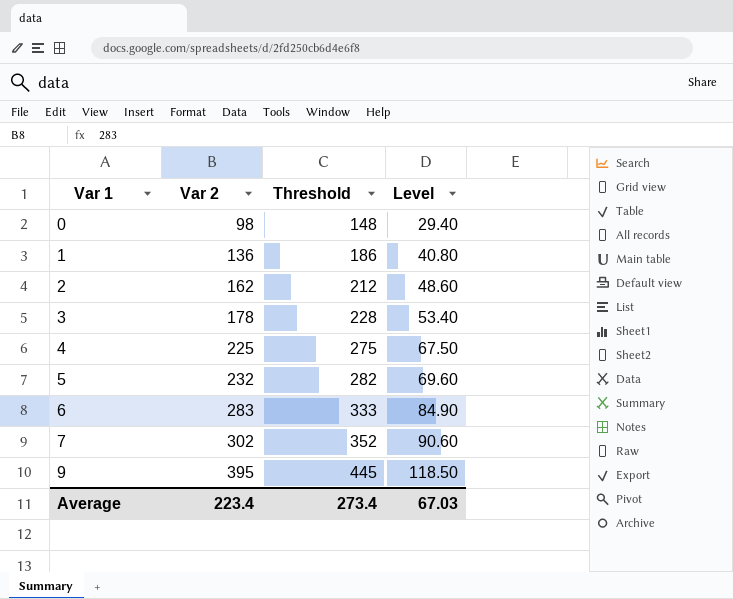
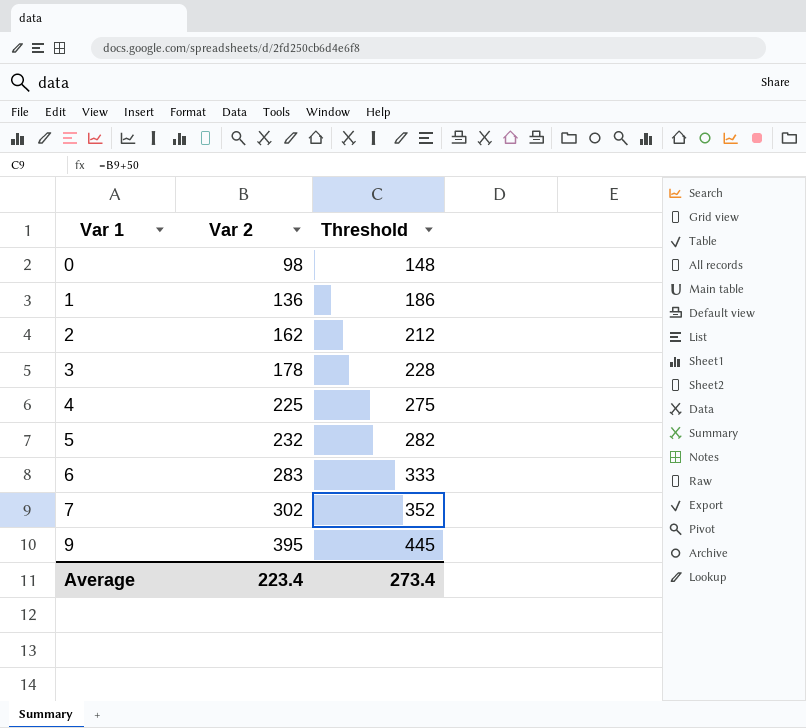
column Level | formula: [Var 2] * 0.3 -> none

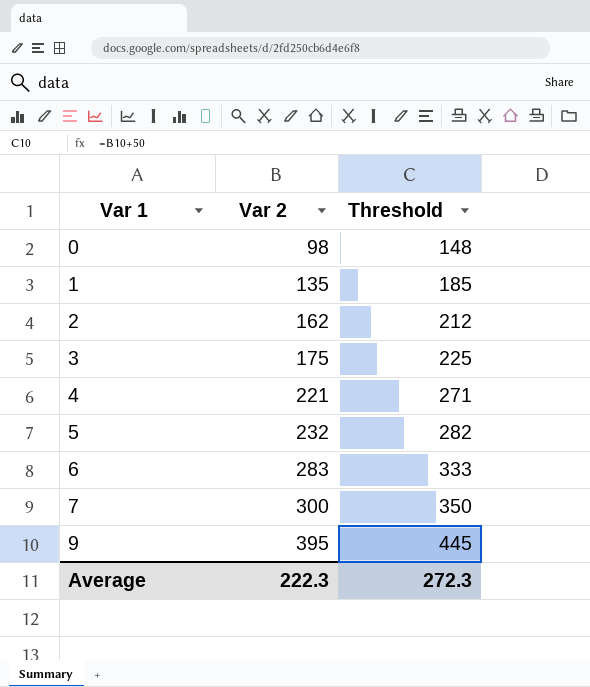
1 | Var 2: 136 -> 135
1 | Threshold: 186 -> 185
3 | Var 2: 178 -> 175
3 | Threshold: 228 -> 225
4 | Var 2: 225 -> 221
4 | Threshold: 275 -> 271
7 | Var 2: 302 -> 300
7 | Threshold: 352 -> 350
Average | Var 2: 223.4 -> 222.3
Average | Threshold: 273.4 -> 272.3

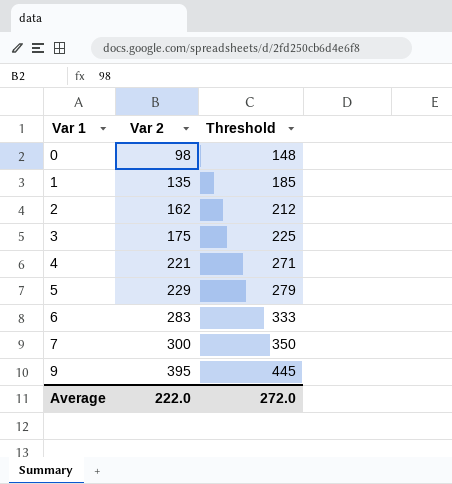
5 | Var 2: 232 -> 229
5 | Threshold: 282 -> 279
Average | Var 2: 222.3 -> 222.0
Average | Threshold: 272.3 -> 272.0

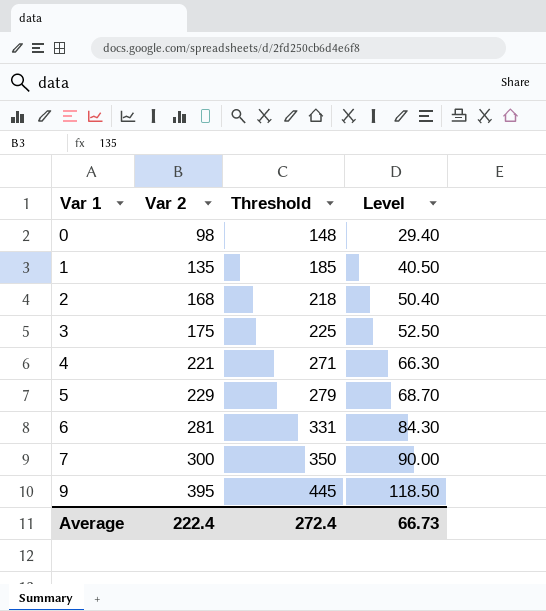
column Level | formula: none -> [Var 2] * 0.3
2 | Var 2: 162 -> 168
2 | Threshold: 212 -> 218
6 | Var 2: 283 -> 281
6 | Threshold: 333 -> 331
Average | Var 2: 222.0 -> 222.4
Average | Threshold: 272.0 -> 272.4

